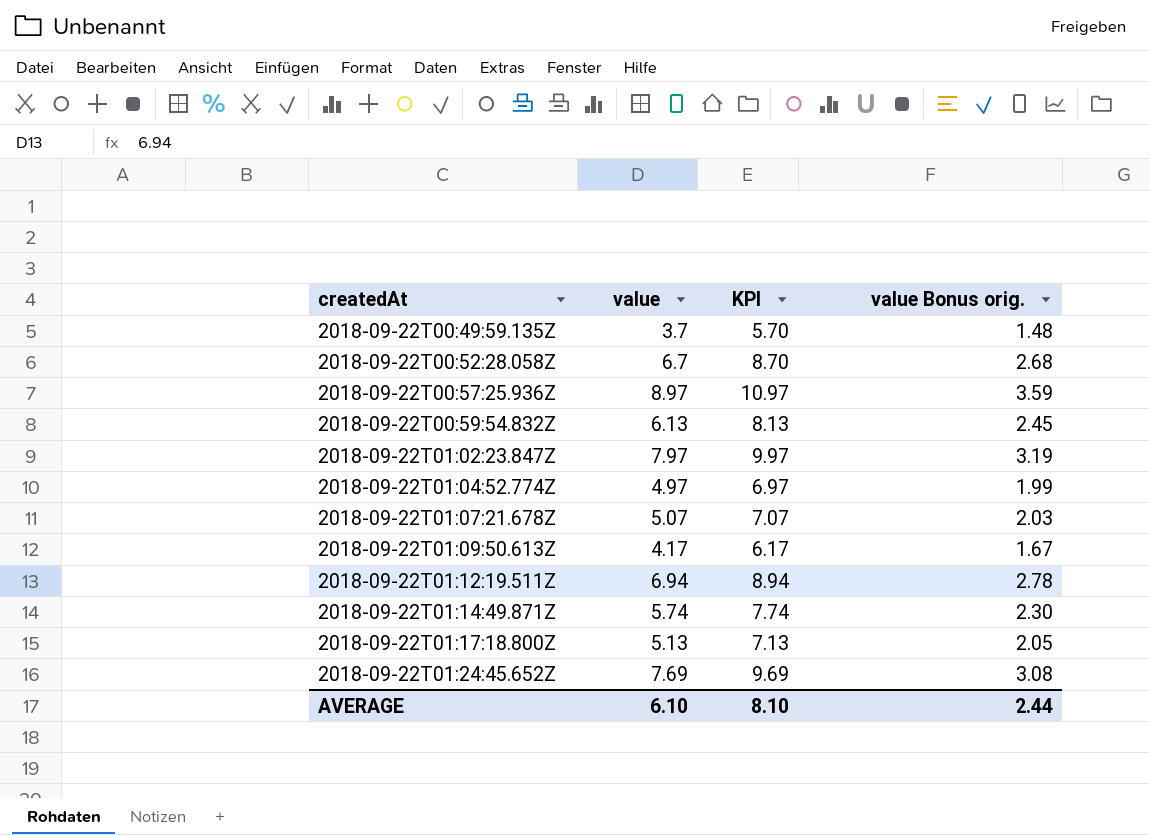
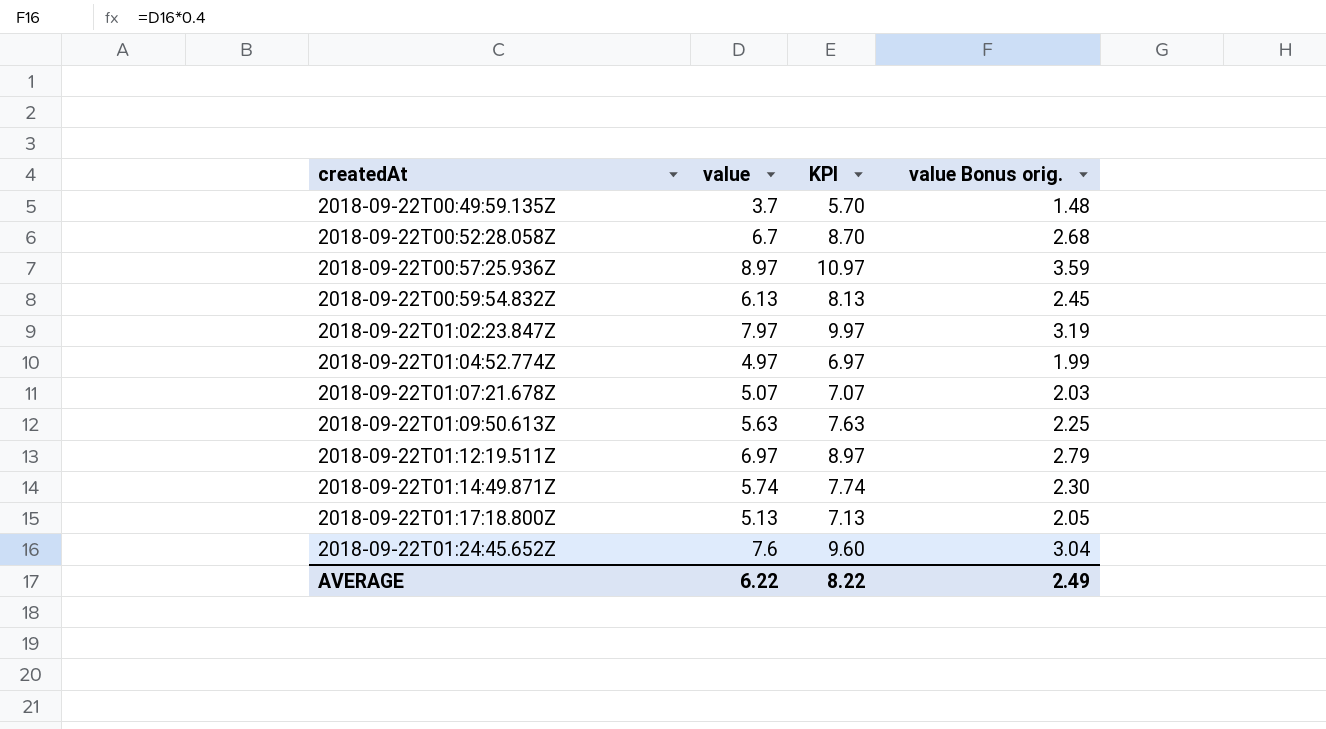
2018-09-22T01:09:50.613Z | value: 4.17 -> 5.63
2018-09-22T01:09:50.613Z | KPI: 6.17 -> 7.63
2018-09-22T01:09:50.613Z | value Bonus orig.: 1.67 -> 2.25
2018-09-22T01:12:19.511Z | value: 6.94 -> 6.97
2018-09-22T01:12:19.511Z | KPI: 8.94 -> 8.97
2018-09-22T01:12:19.511Z | value Bonus orig.: 2.78 -> 2.79
2018-09-22T01:24:45.652Z | value: 7.69 -> 7.6
2018-09-22T01:24:45.652Z | KPI: 9.69 -> 9.60
2018-09-22T01:24:45.652Z | value Bonus orig.: 3.08 -> 3.04
AVERAGE | value: 6.10 -> 6.22
AVERAGE | KPI: 8.10 -> 8.22
AVERAGE | value Bonus orig.: 2.44 -> 2.49

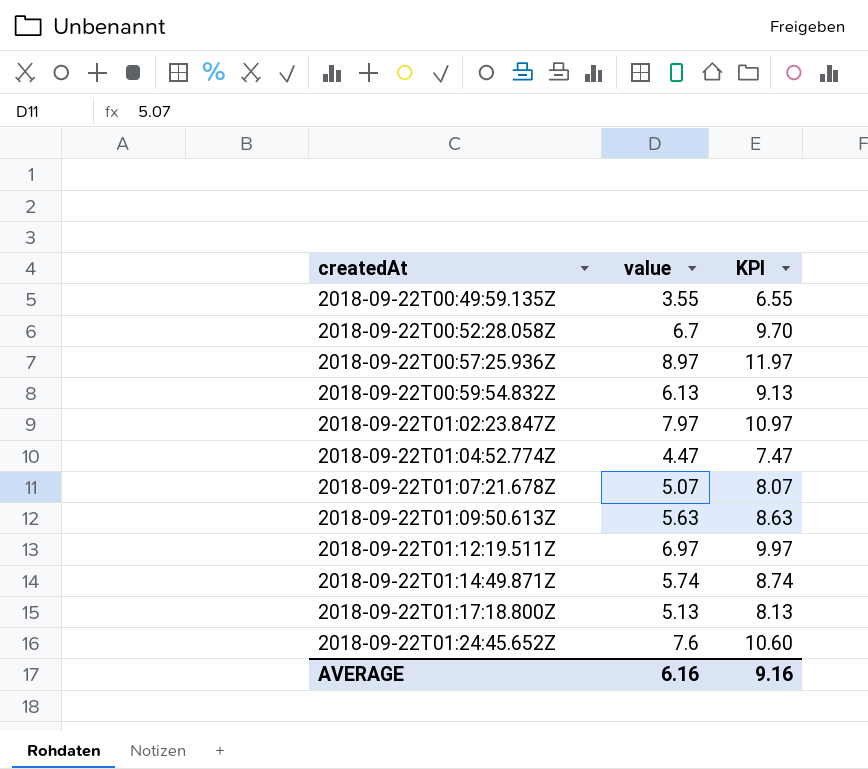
column value Bonus orig. | formula: [value] * 0.4 -> none
column KPI | formula: [value] + 2 -> [value] + 3
2018-09-22T00:49:59.135Z | value: 3.7 -> 3.55
2018-09-22T01:04:52.774Z | value: 4.97 -> 4.47
AVERAGE | value: 6.22 -> 6.16
AVERAGE | KPI: 8.22 -> 9.16

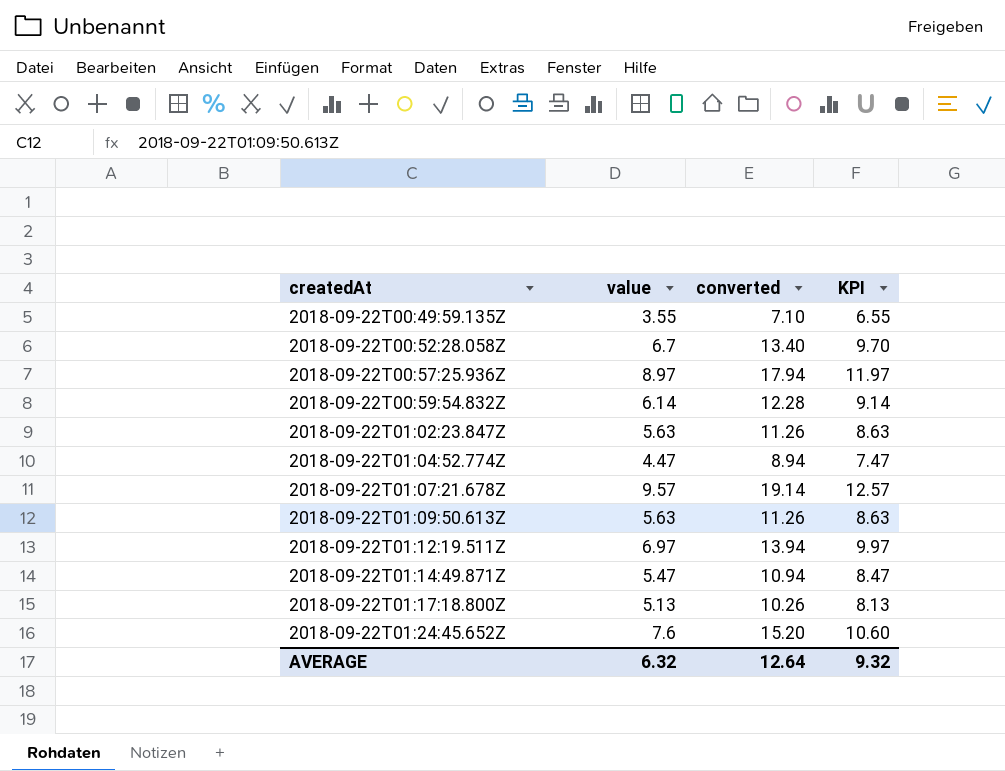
column converted | formula: none -> [value] * 2
2018-09-22T00:59:54.832Z | value: 6.13 -> 6.14
2018-09-22T00:59:54.832Z | KPI: 9.13 -> 9.14
2018-09-22T01:02:23.847Z | value: 7.97 -> 5.63
2018-09-22T01:02:23.847Z | KPI: 10.97 -> 8.63
2018-09-22T01:07:21.678Z | value: 5.07 -> 9.57
2018-09-22T01:07:21.678Z | KPI: 8.07 -> 12.57
2018-09-22T01:14:49.871Z | value: 5.74 -> 5.47
2018-09-22T01:14:49.871Z | KPI: 8.74 -> 8.47
AVERAGE | value: 6.16 -> 6.32
AVERAGE | KPI: 9.16 -> 9.32

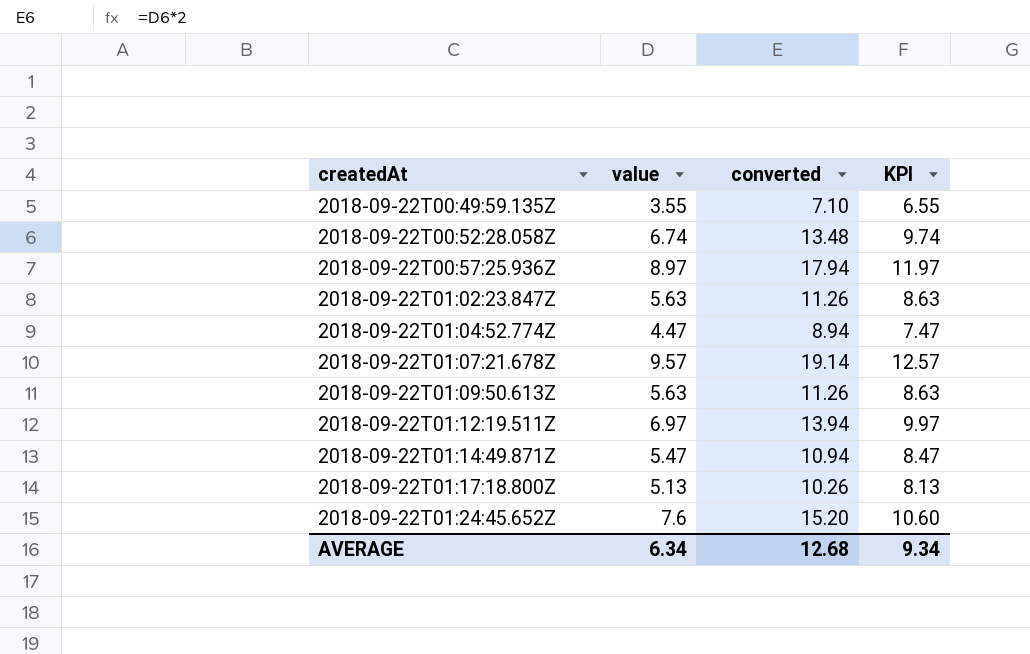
row 2018-09-22T00:59:54.832Z: 6.14 | 12.28 | 9.14 -> none
2018-09-22T00:52:28.058Z | value: 6.7 -> 6.74
2018-09-22T00:52:28.058Z | converted: 13.40 -> 13.48
2018-09-22T00:52:28.058Z | KPI: 9.70 -> 9.74
AVERAGE | value: 6.32 -> 6.34
AVERAGE | converted: 12.64 -> 12.68
AVERAGE | KPI: 9.32 -> 9.34

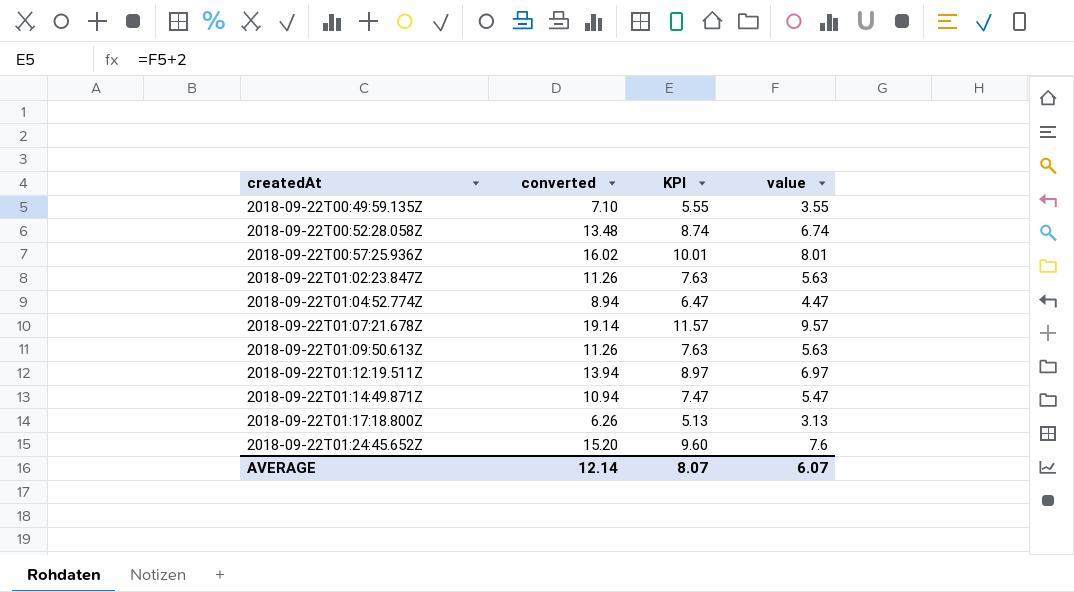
column KPI | formula: [value] + 3 -> [value] + 2
column value | position: 2 -> 4
2018-09-22T00:57:25.936Z | converted: 17.94 -> 16.02
2018-09-22T00:57:25.936Z | value: 8.97 -> 8.01
2018-09-22T01:17:18.800Z | converted: 10.26 -> 6.26
2018-09-22T01:17:18.800Z | value: 5.13 -> 3.13
AVERAGE | converted: 12.68 -> 12.14
AVERAGE | KPI: 9.34 -> 8.07
AVERAGE | value: 6.34 -> 6.07

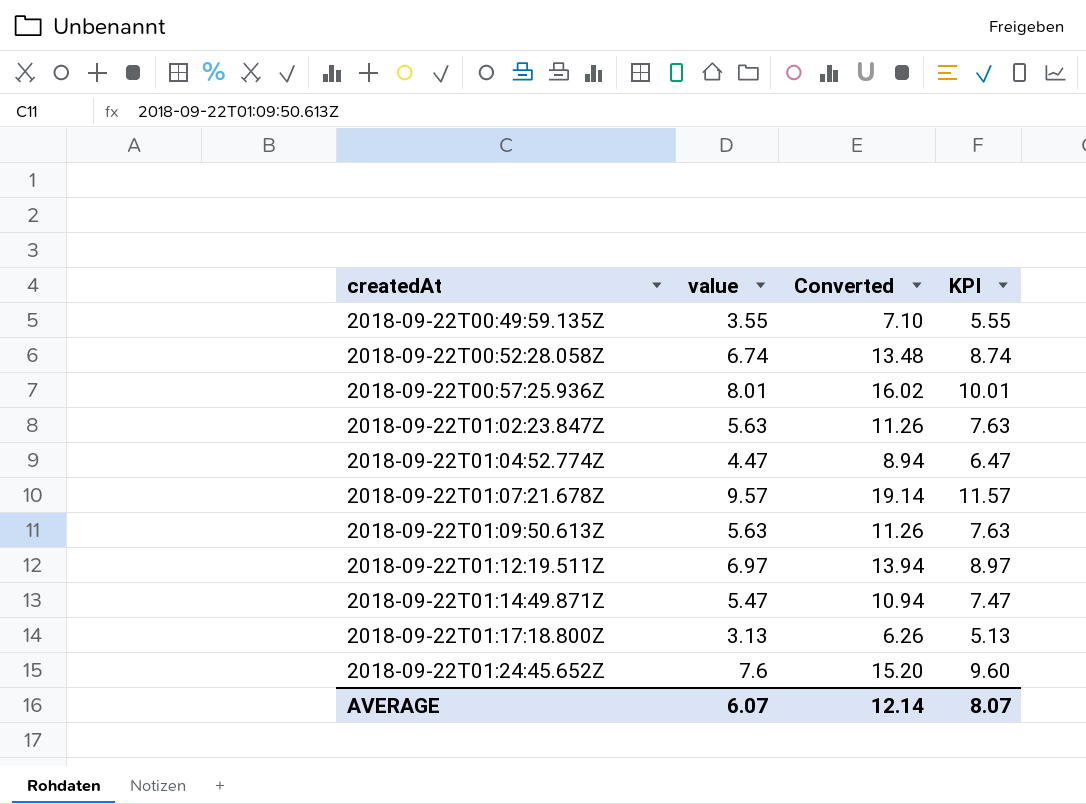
column value | position: 4 -> 2
column name: converted -> Converted

